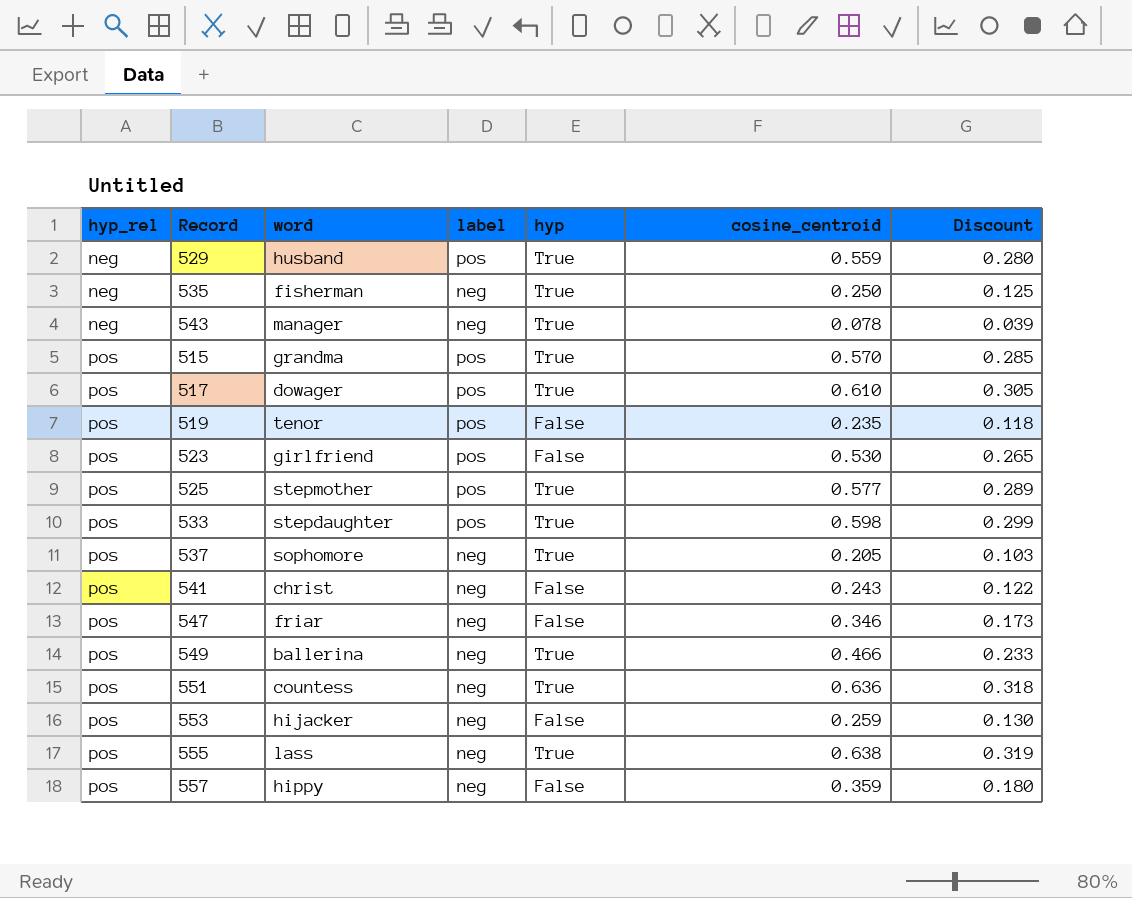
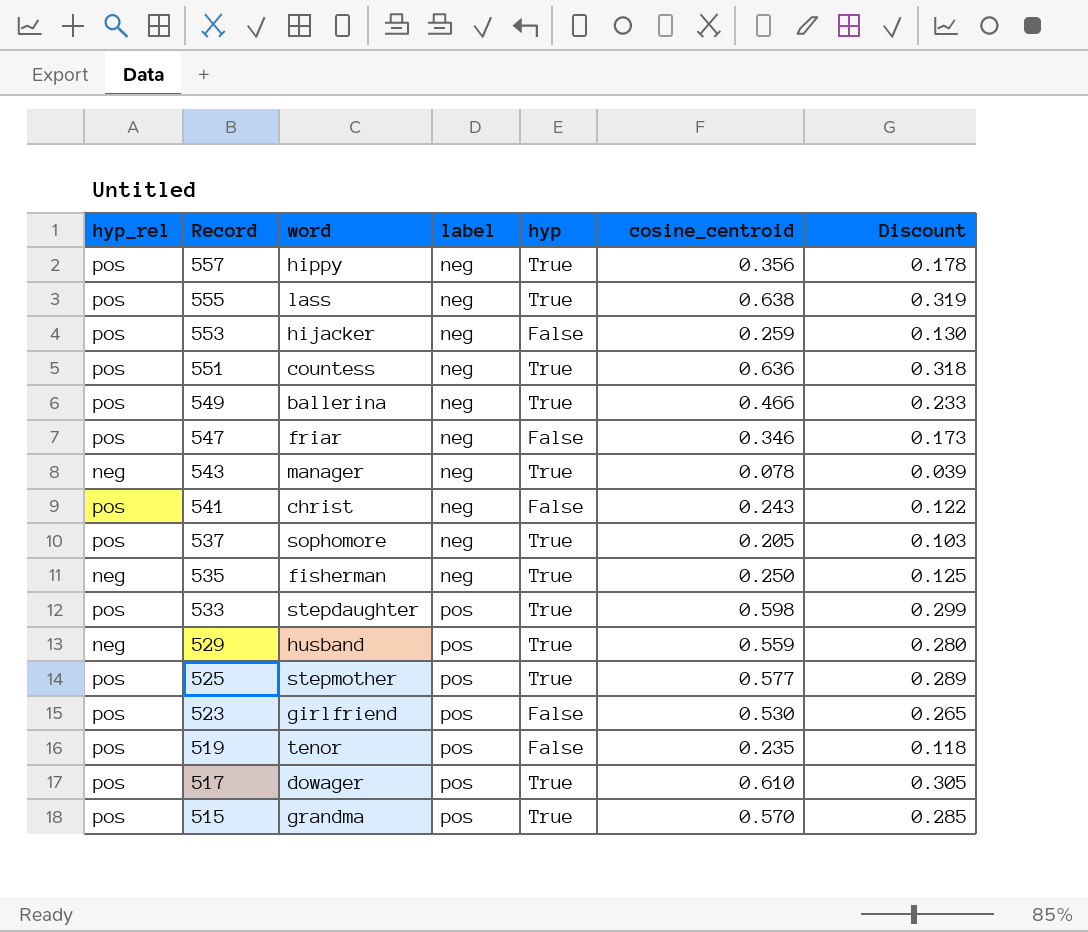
row order: hyp_rel ascending -> Record descending
557 | hyp: False -> True
557 | cosine_centroid: 0.359 -> 0.356
557 | Discount: 0.180 -> 0.178

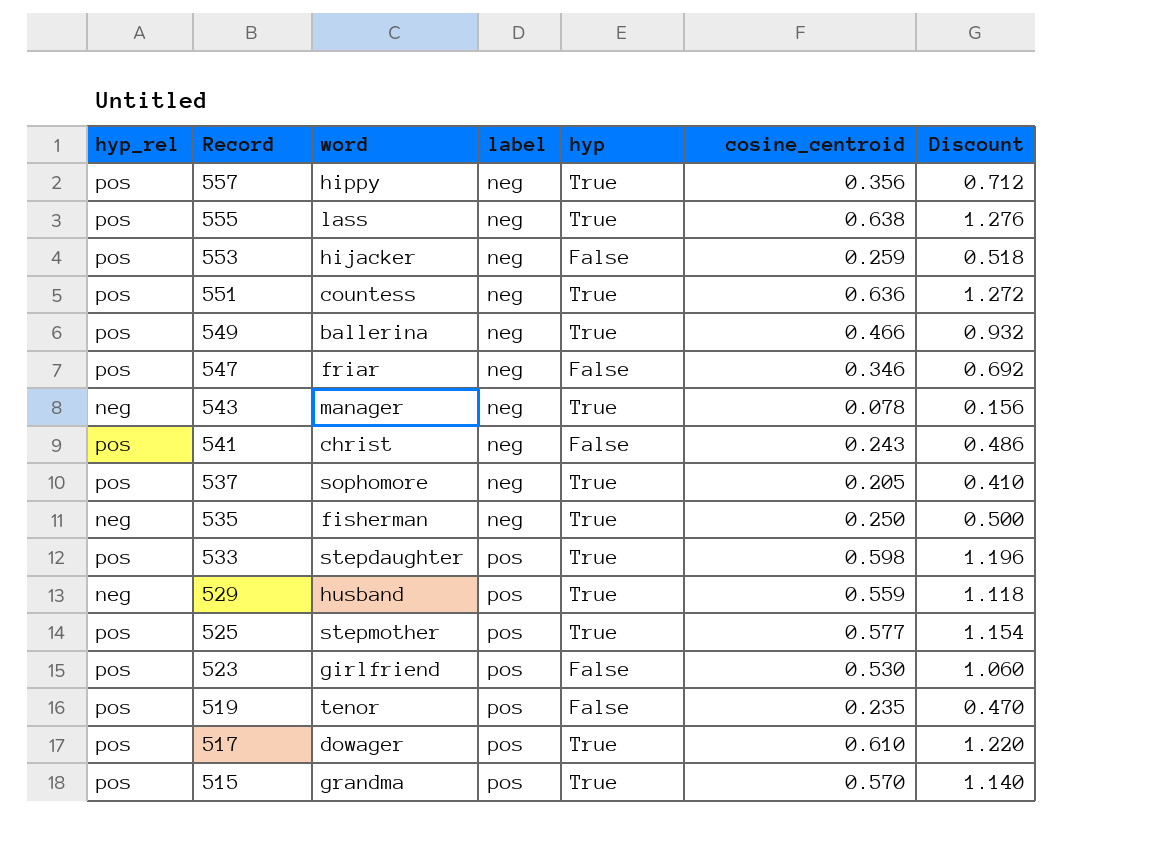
column Discount | formula: [cosine_centroid] * 0.5 -> [cosine_centroid] * 2

